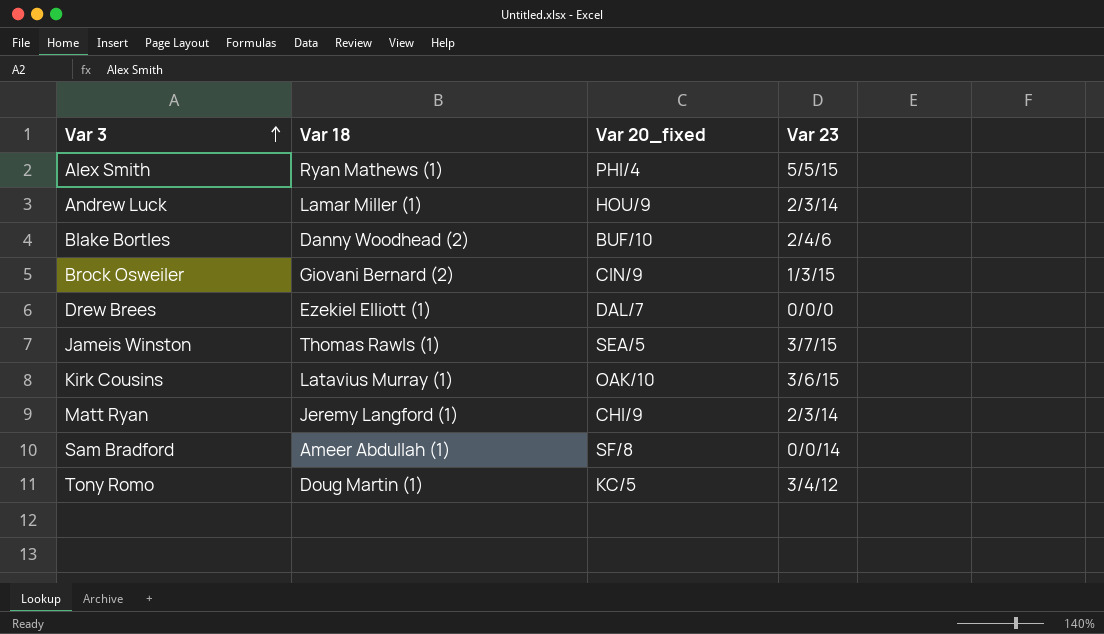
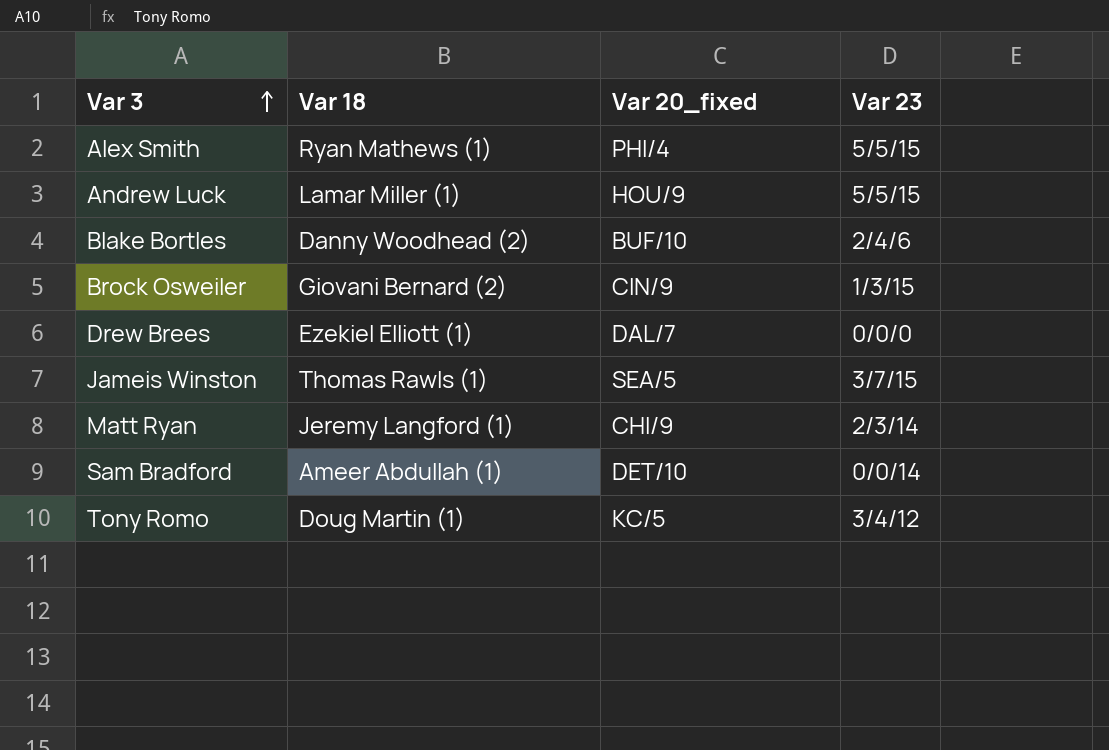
row Kirk Cousins: Latavius Murray (1) | OAK/10 | 3/6/15 -> none
Andrew Luck | Var 23: 2/3/14 -> 5/5/15
Sam Bradford | Var 20_fixed: SF/8 -> DET/10

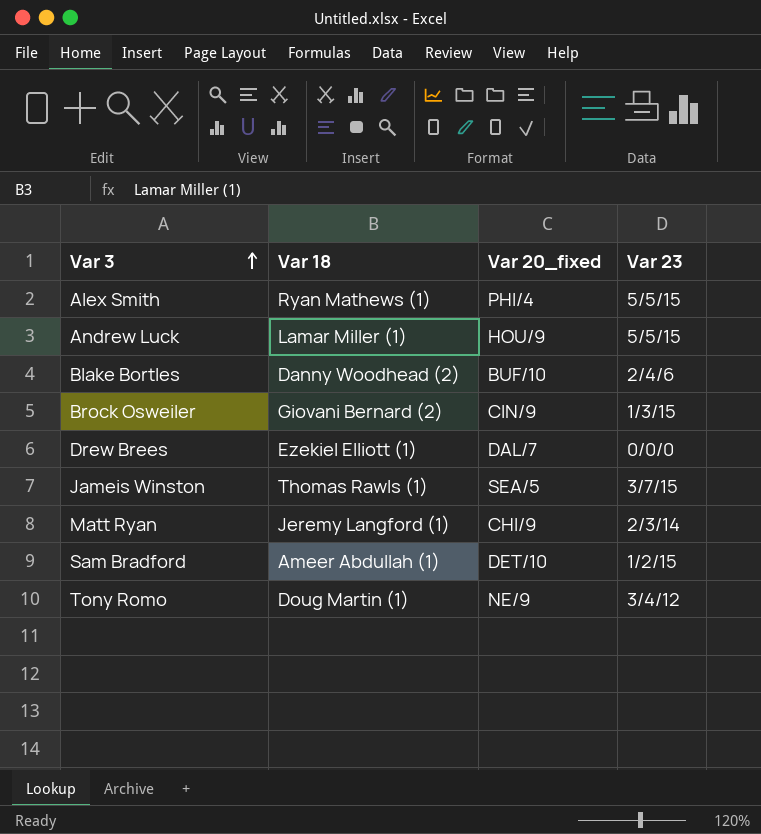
Sam Bradford | Var 23: 0/0/14 -> 1/2/15
Tony Romo | Var 20_fixed: KC/5 -> NE/9

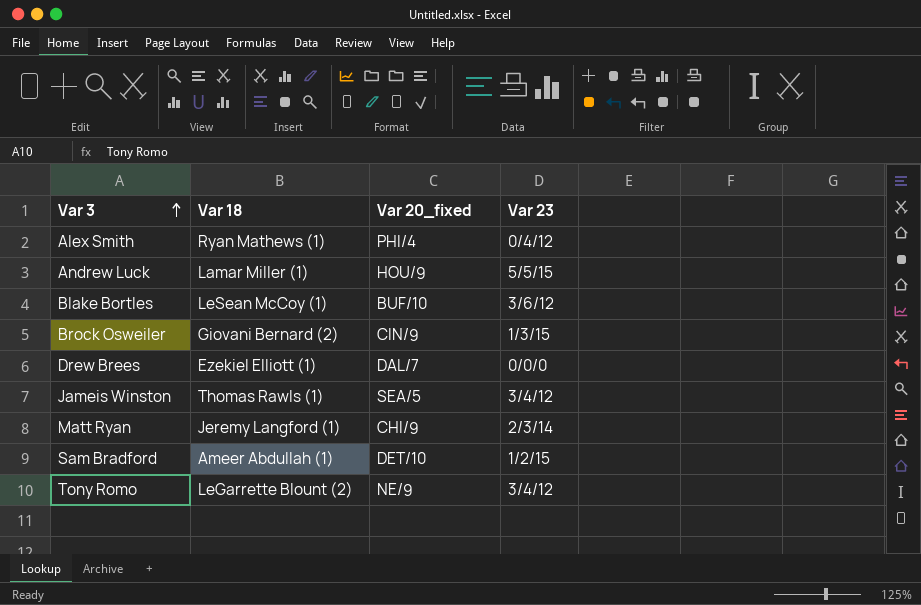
Alex Smith | Var 23: 5/5/15 -> 0/4/12
Blake Bortles | Var 18: Danny Woodhead (2) -> LeSean McCoy (1)
Blake Bortles | Var 23: 2/4/6 -> 3/6/12
Jameis Winston | Var 23: 3/7/15 -> 3/4/12
Tony Romo | Var 18: Doug Martin (1) -> LeGarrette Blount (2)

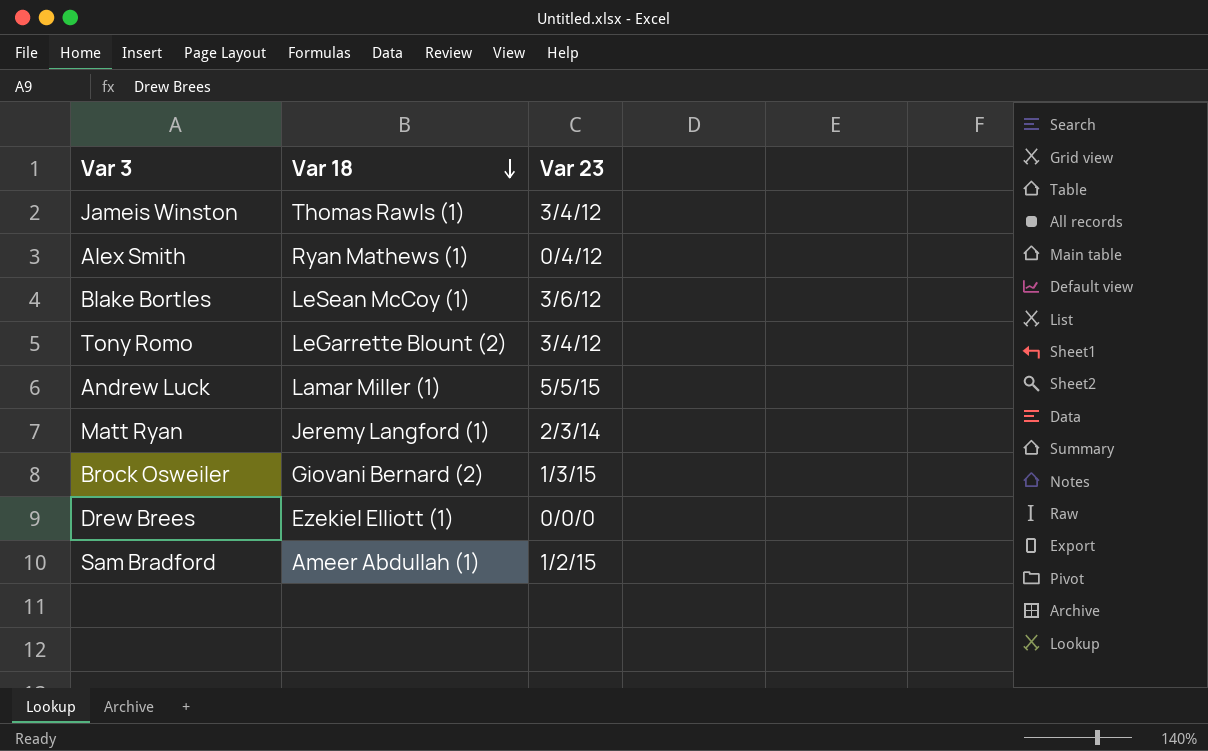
row order: Var 3 ascending -> Var 18 descending
column Var 20_fixed | position: 3 -> none

